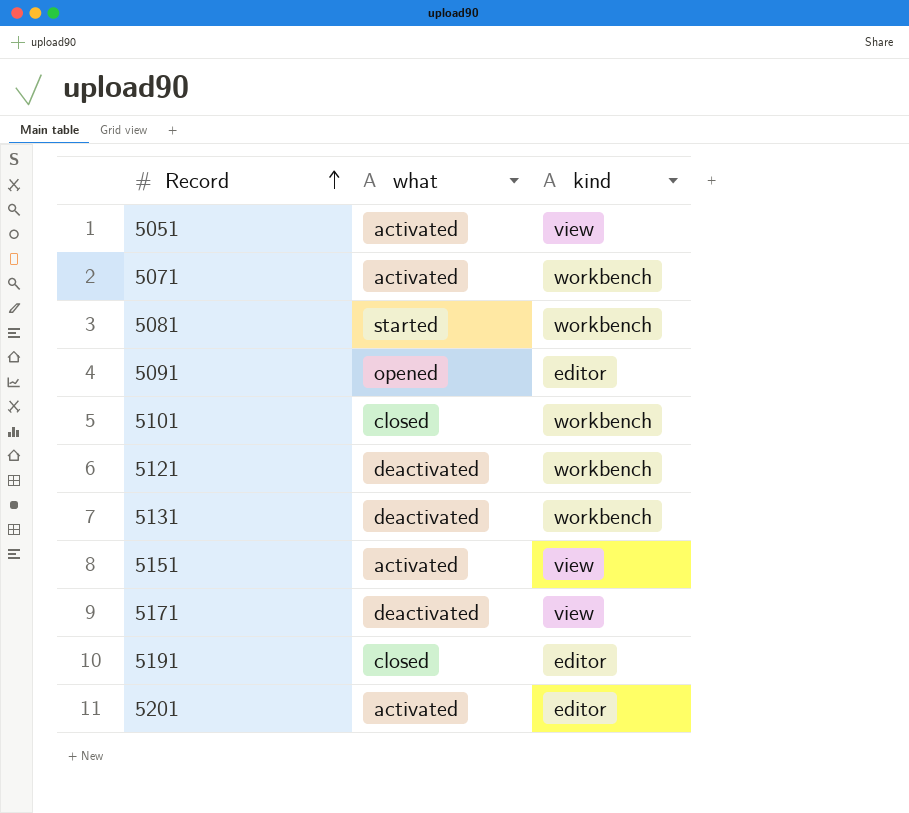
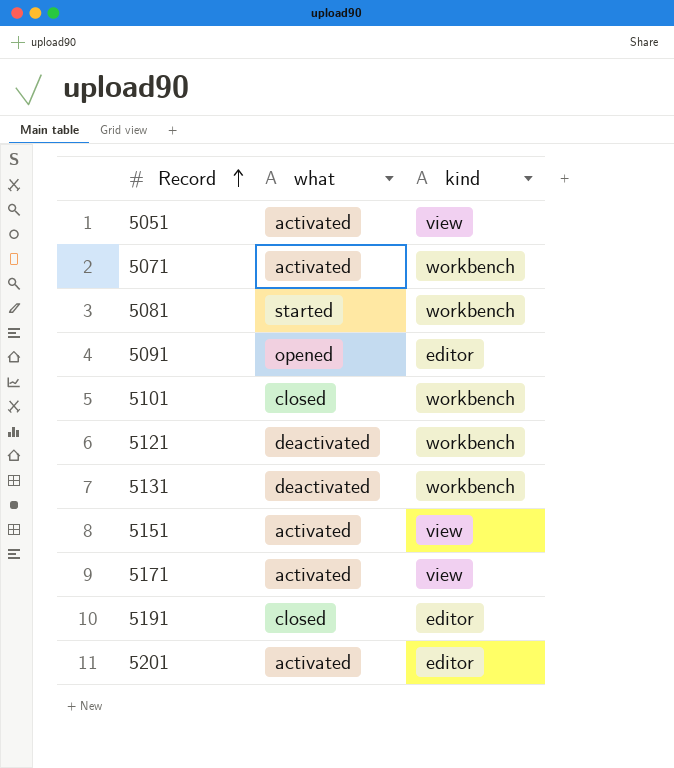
5171 | what: deactivated -> activated

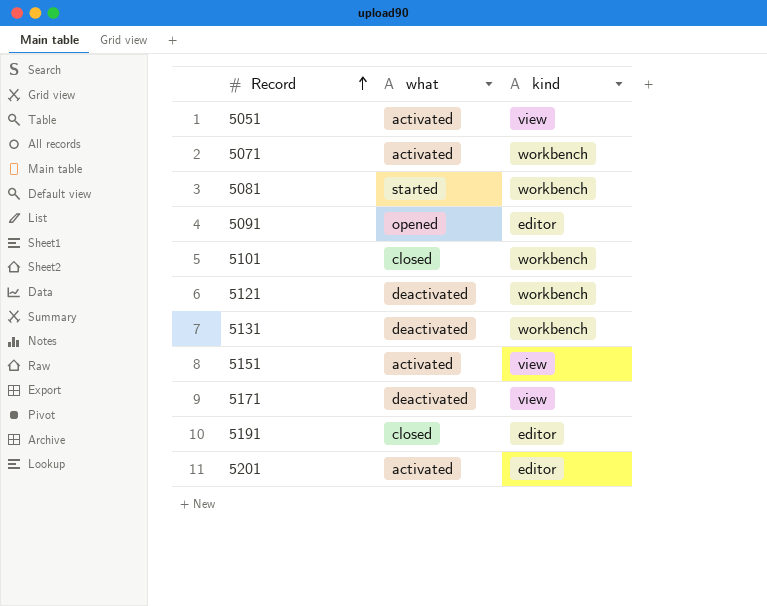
5171 | what: activated -> deactivated

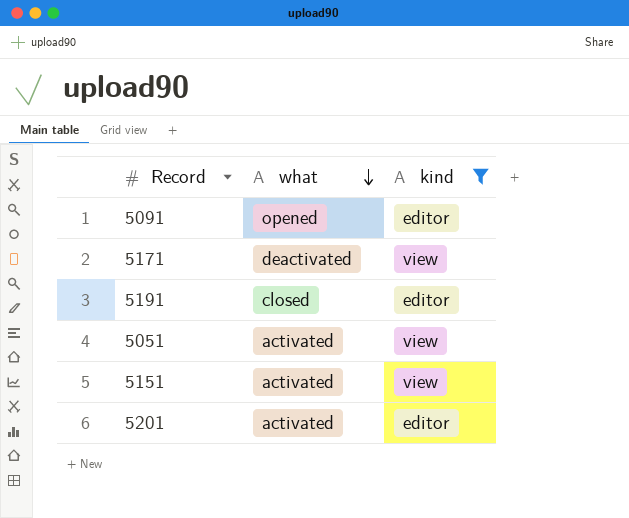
filter: none -> kind != workbench
row order: Record ascending -> what descending

